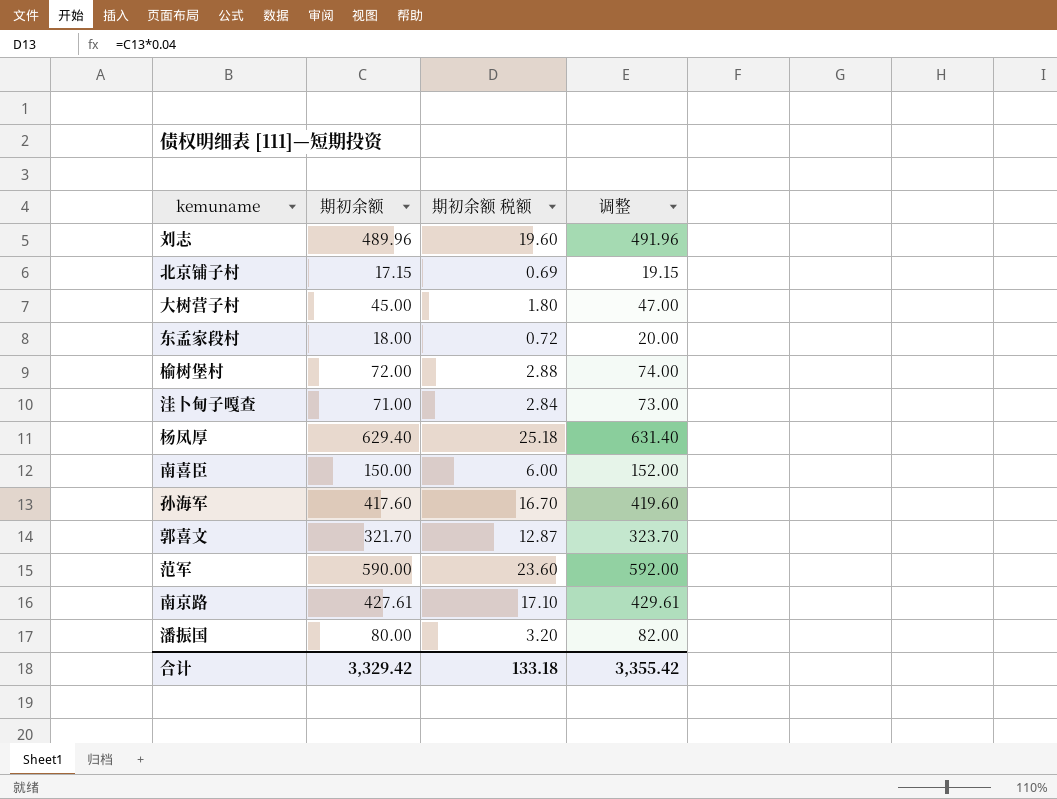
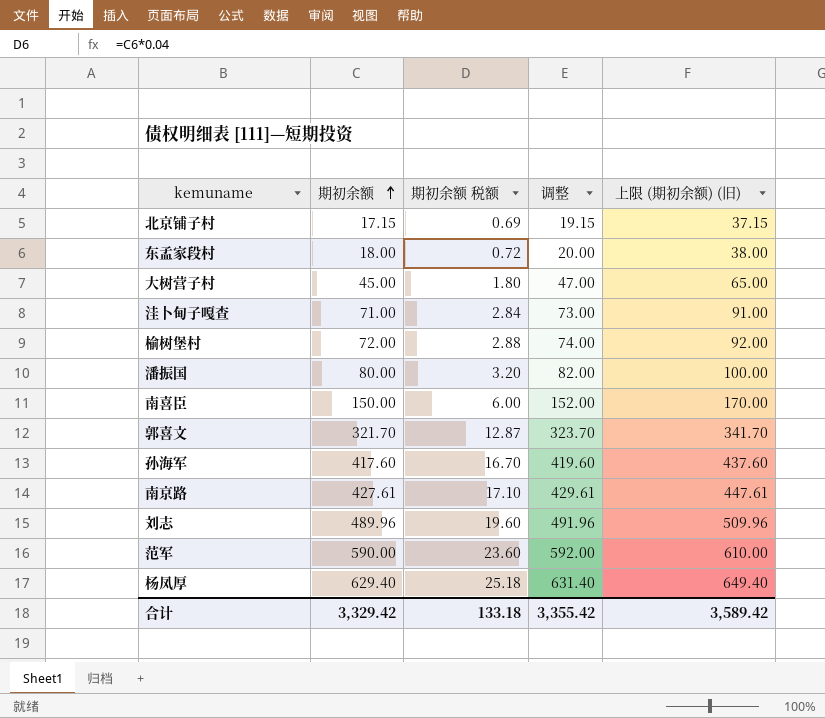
row order: none -> 期初余额 ascending
column 上限 (期初余额) (旧) | formula: none -> [期初余额] + 20

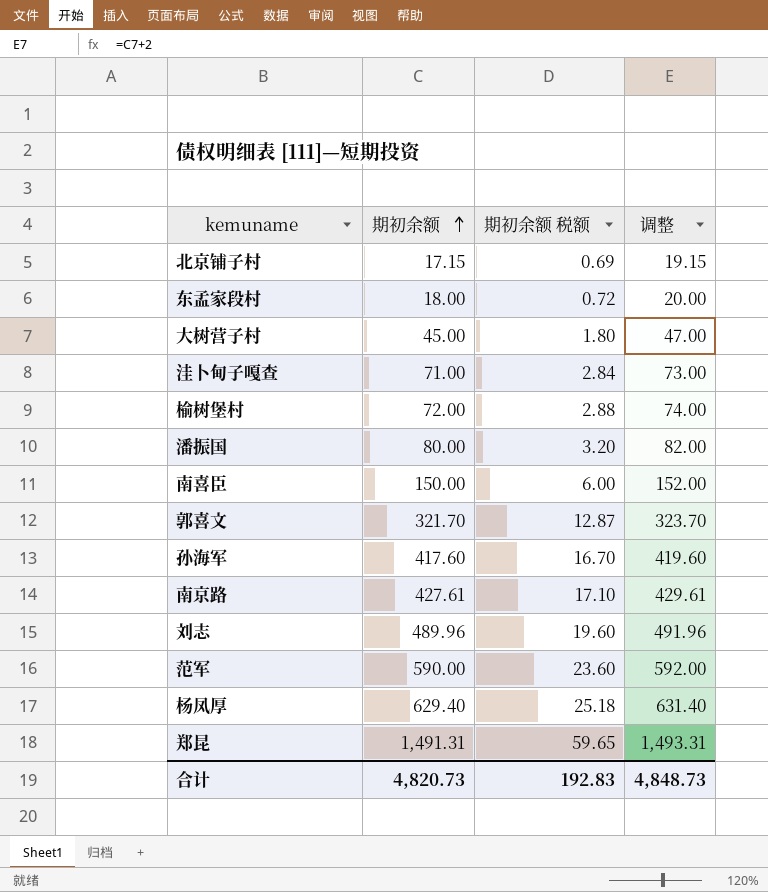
column 上限 (期初余额) (旧) | formula: [期初余额] + 20 -> none
row 郑昆: none -> 1,491.31 | 59.65 | 1,493.31
合计 | 期初余额: 3,329.42 -> 4,820.73
合计 | 期初余额 税额: 133.18 -> 192.83
合计 | 调整: 3,355.42 -> 4,848.73

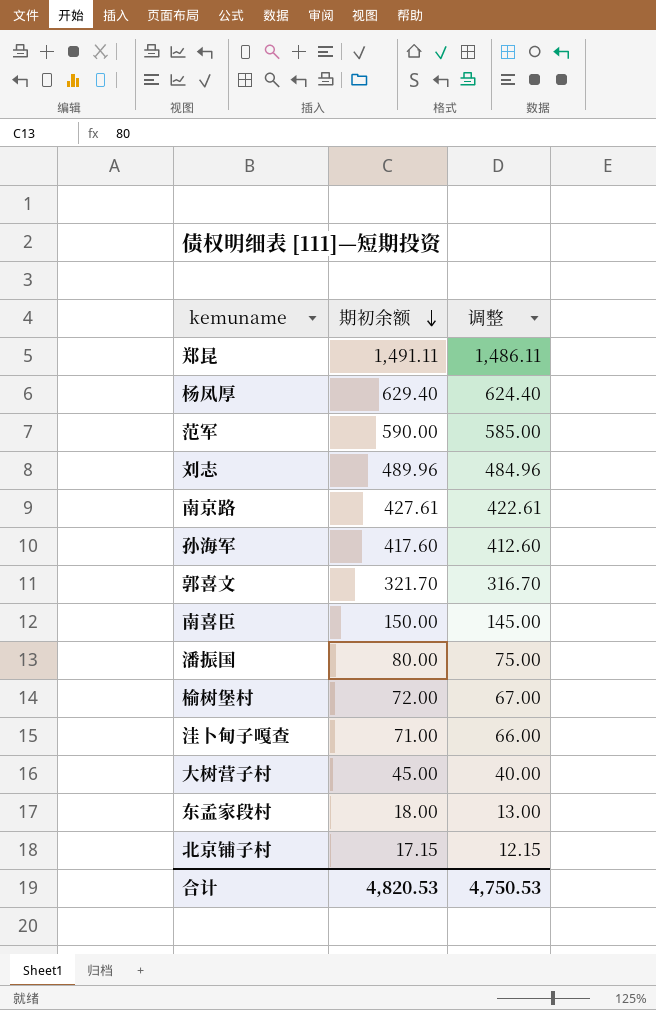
row order: 期初余额 ascending -> 期初余额 descending
column 期初余额 税额 | formula: [期初余额] * 0.04 -> none
column 调整 | formula: [期初余额] + 2 -> [期初余额] - 5
郑昆 | 期初余额: 1,491.31 -> 1,491.11
合计 | 期初余额: 4,820.73 -> 4,820.53
合计 | 调整: 4,848.73 -> 4,750.53

